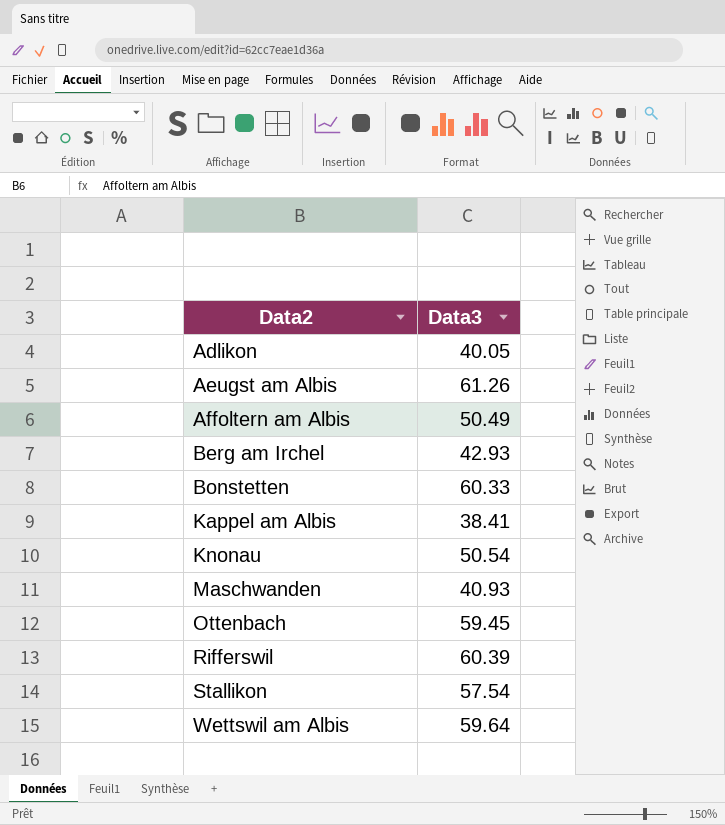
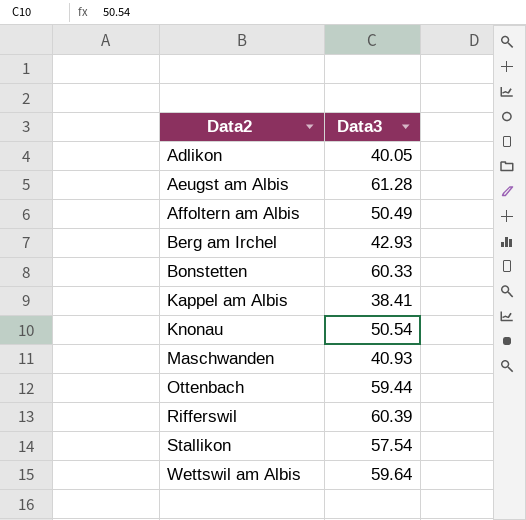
Aeugst am Albis | Data3: 61.26 -> 61.28
Ottenbach | Data3: 59.45 -> 59.44

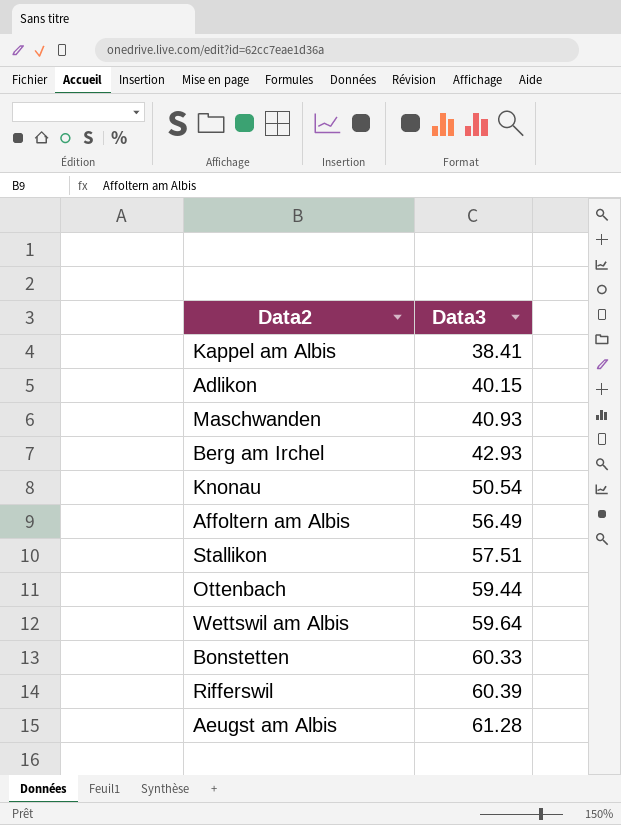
row order: Data2 ascending -> Data3 ascending
Adlikon | Data3: 40.05 -> 40.15
Affoltern am Albis | Data3: 50.49 -> 56.49
Stallikon | Data3: 57.54 -> 57.51

